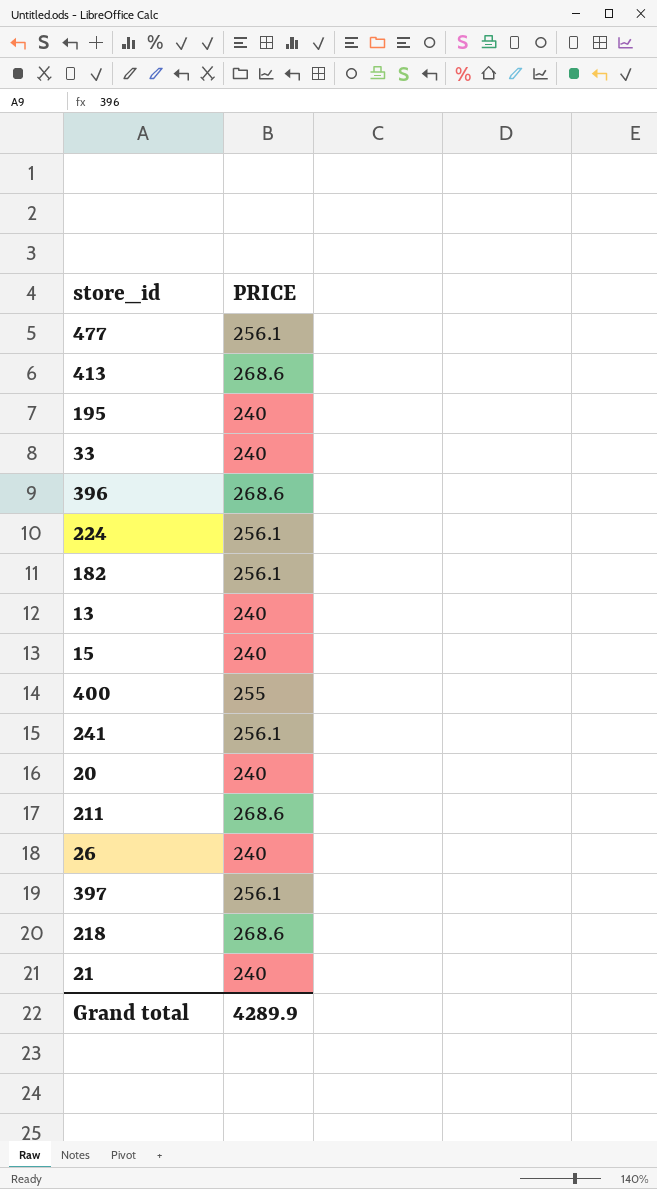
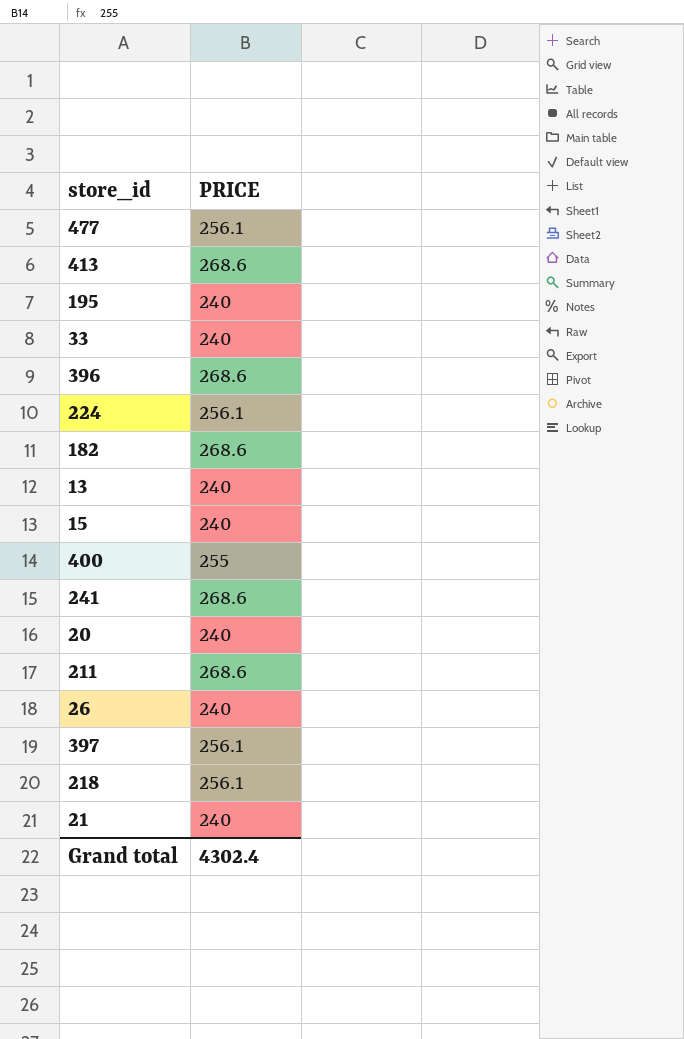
182 | PRICE: 256.1 -> 268.6
241 | PRICE: 256.1 -> 268.6
218 | PRICE: 268.6 -> 256.1
Grand total | PRICE: 4289.9 -> 4302.4

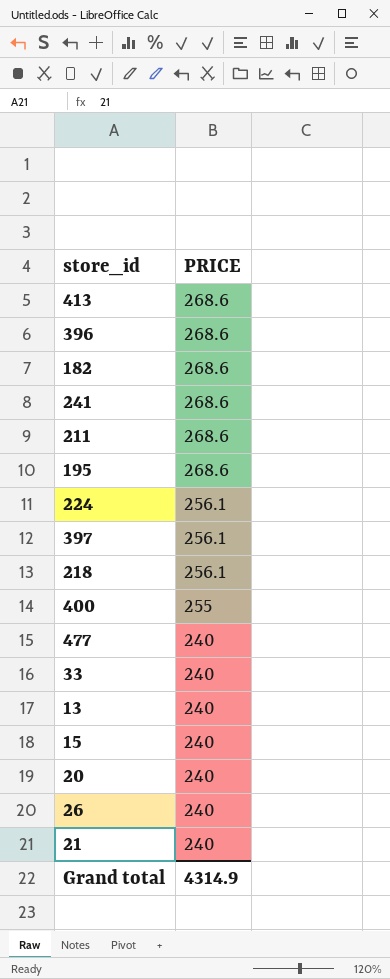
row order: none -> PRICE descending
195 | PRICE: 240 -> 268.6
477 | PRICE: 256.1 -> 240
Grand total | PRICE: 4302.4 -> 4314.9

